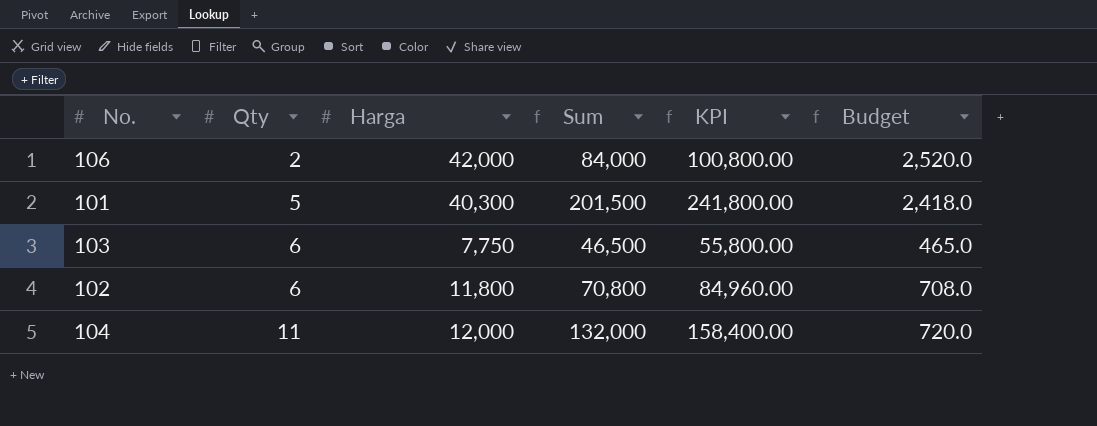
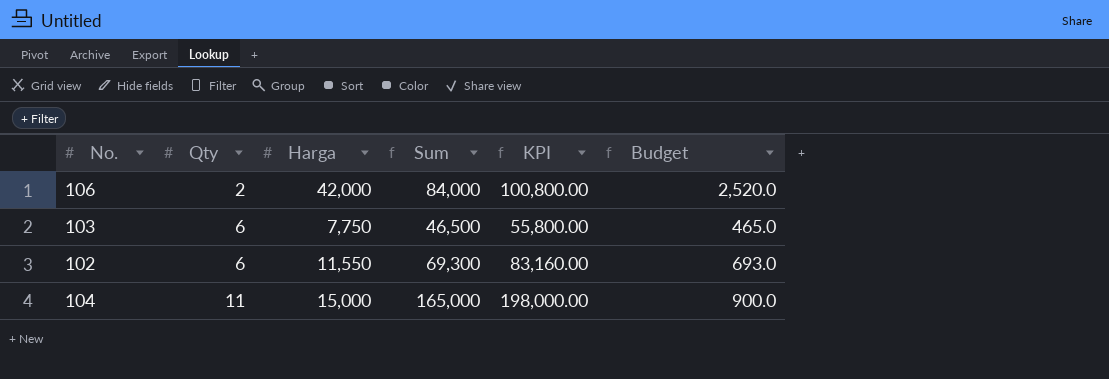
row 101: 5 | 40,300 | 201,500 | 241,800.00 | 2,418.0 -> none
102 | Harga: 11,800 -> 11,550
102 | Sum: 70,800 -> 69,300
102 | KPI: 84,960.00 -> 83,160.00
102 | Budget: 708.0 -> 693.0
104 | Harga: 12,000 -> 15,000
104 | Sum: 132,000 -> 165,000
104 | KPI: 158,400.00 -> 198,000.00
104 | Budget: 720.0 -> 900.0

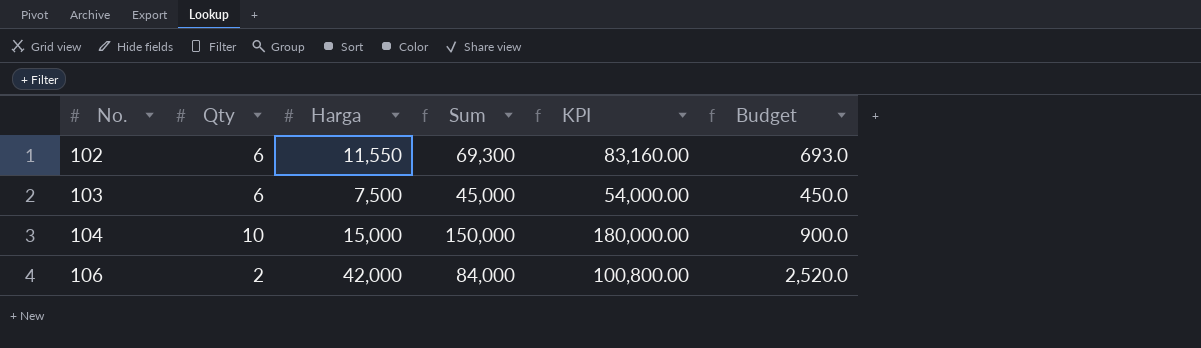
row order: Qty ascending -> No. ascending
103 | Harga: 7,750 -> 7,500
103 | Sum: 46,500 -> 45,000
103 | KPI: 55,800.00 -> 54,000.00
103 | Budget: 465.0 -> 450.0
104 | Qty: 11 -> 10
104 | Sum: 165,000 -> 150,000
104 | KPI: 198,000.00 -> 180,000.00

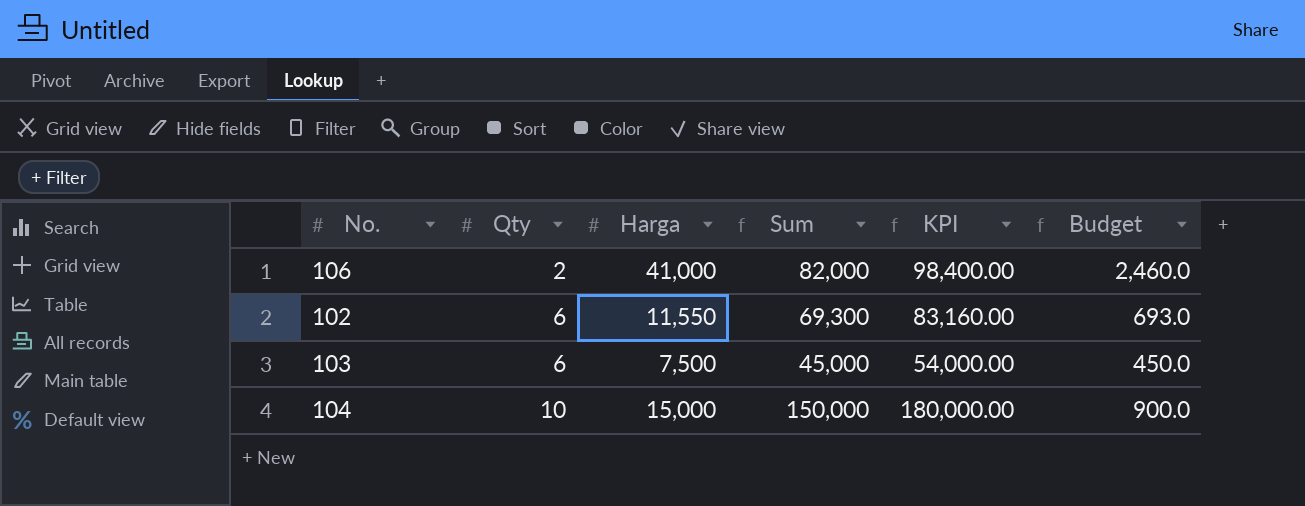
row order: No. ascending -> Qty ascending
106 | Harga: 42,000 -> 41,000
106 | Sum: 84,000 -> 82,000
106 | KPI: 100,800.00 -> 98,400.00
106 | Budget: 2,520.0 -> 2,460.0

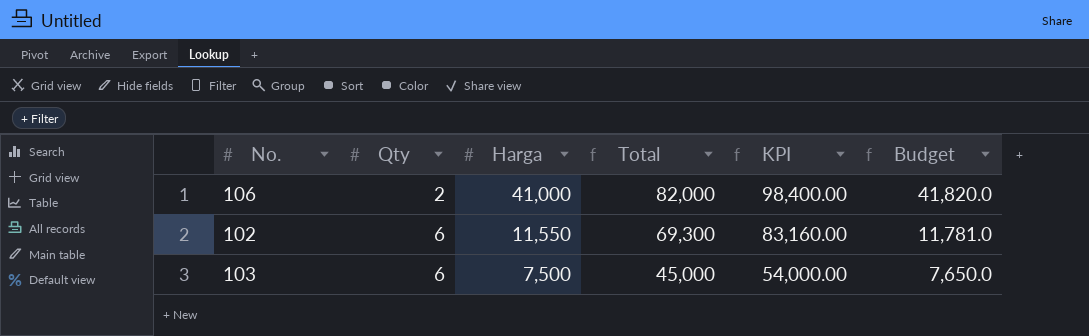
column name: Sum -> Total
column Budget | formula: [Harga] * 0.06 -> [Harga] * 1.02
row 104: 10 | 15,000 | 150,000 | 180,000.00 | 900.0 -> none

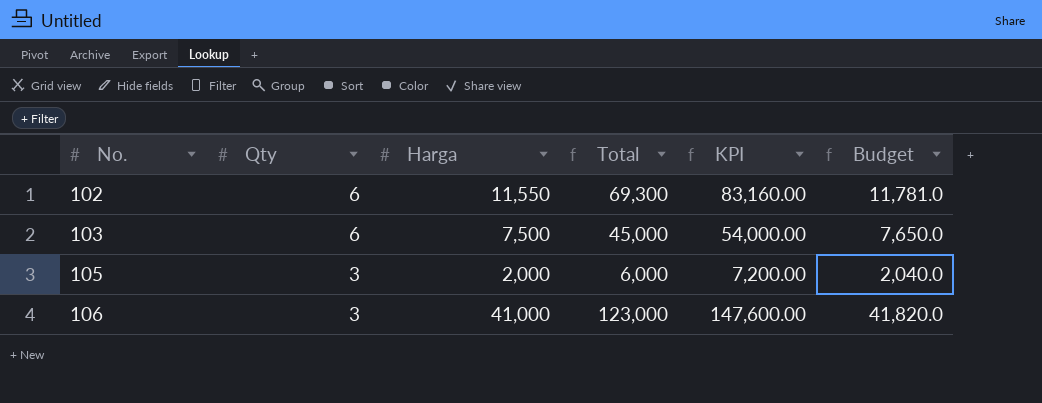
row order: Qty ascending -> No. ascending
row 105: none -> 3 | 2,000 | 6,000 | 7,200.00 | 2,040.0
106 | Qty: 2 -> 3
106 | Total: 82,000 -> 123,000
106 | KPI: 98,400.00 -> 147,600.00

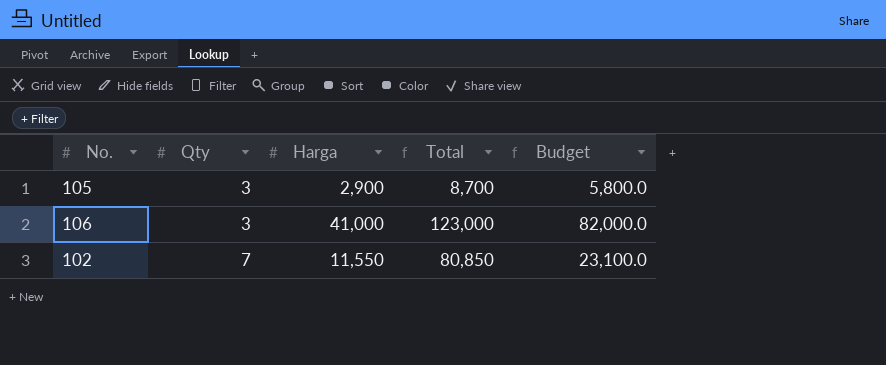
row order: No. ascending -> Qty ascending
column KPI | formula: [Total] * 1.2 -> none
column Budget | formula: [Harga] * 1.02 -> [Harga] * 2
row 103: 6 | 7,500 | 45,000 | 54,000.00 | 7,650.0 -> none
105 | Harga: 2,000 -> 2,900
105 | Total: 6,000 -> 8,700
102 | Qty: 6 -> 7
102 | Total: 69,300 -> 80,850

